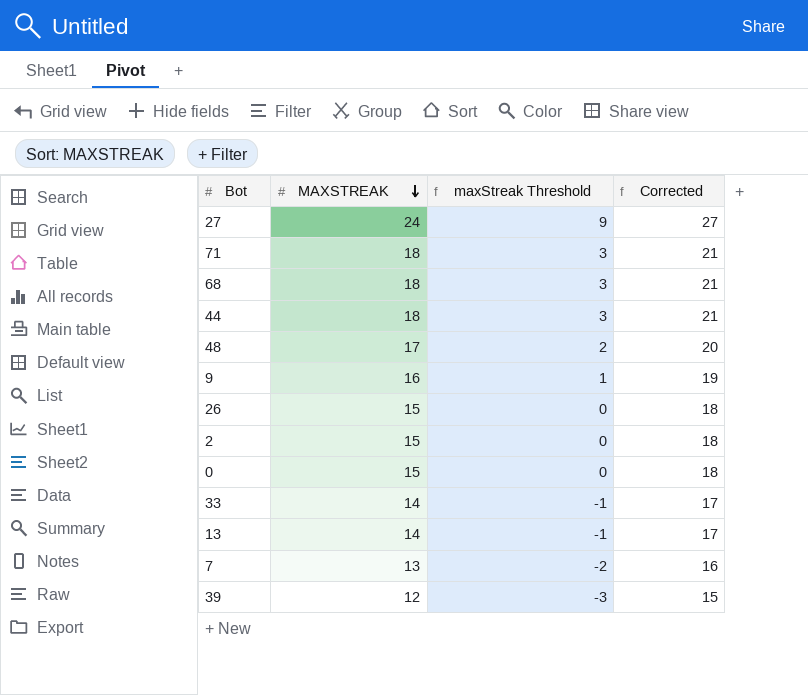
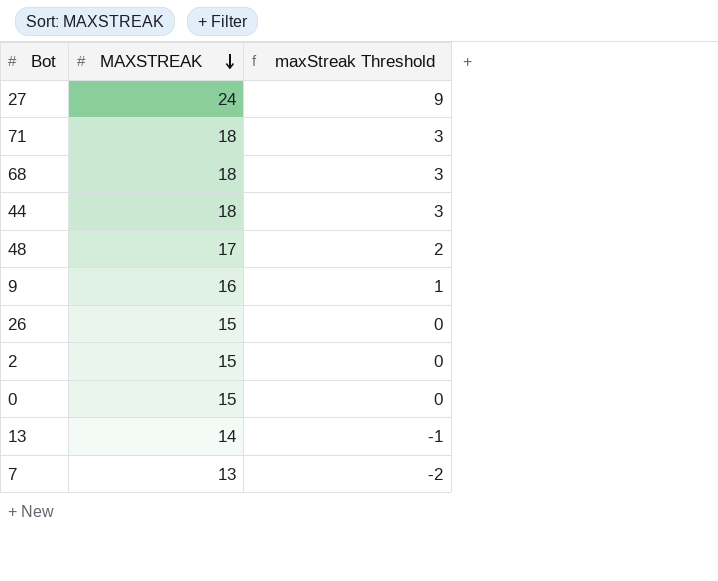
column Corrected | formula: [MAXSTREAK] + 3 -> none
row 33: 14 | -1 | 17 -> none
row 39: 12 | -3 | 15 -> none

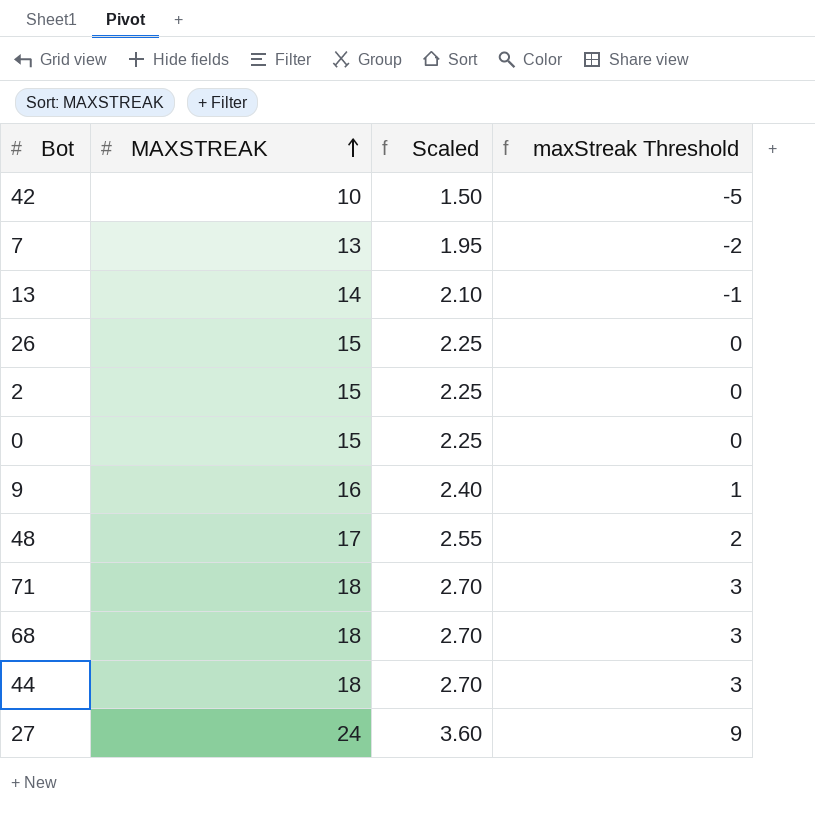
row order: MAXSTREAK descending -> MAXSTREAK ascending
column Scaled | formula: none -> [MAXSTREAK] * 0.15
row 42: none -> 10 | 1.50 | -5

